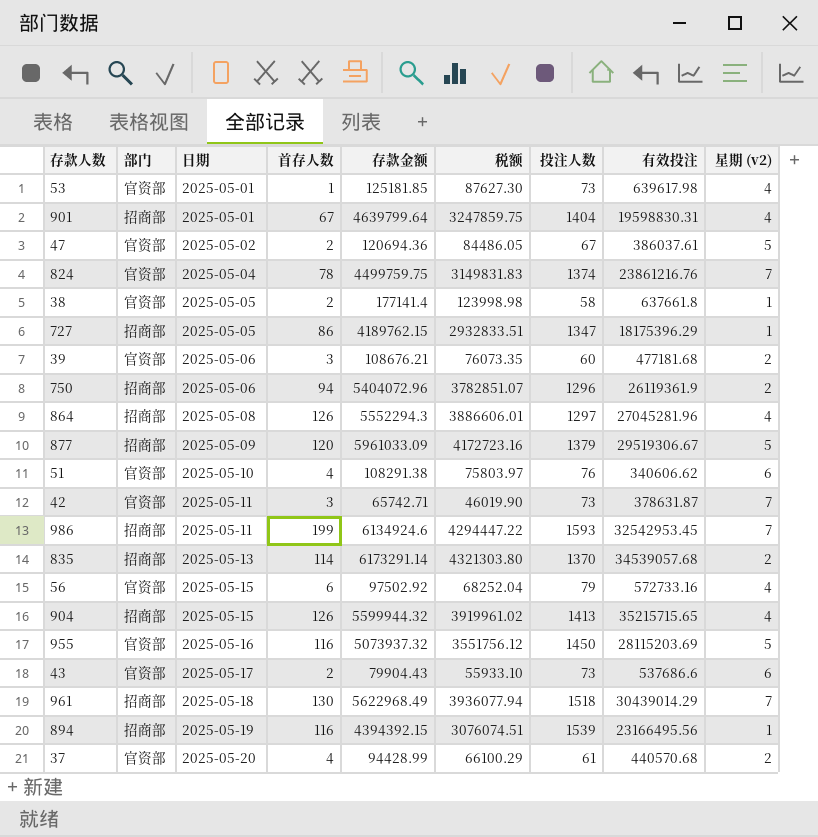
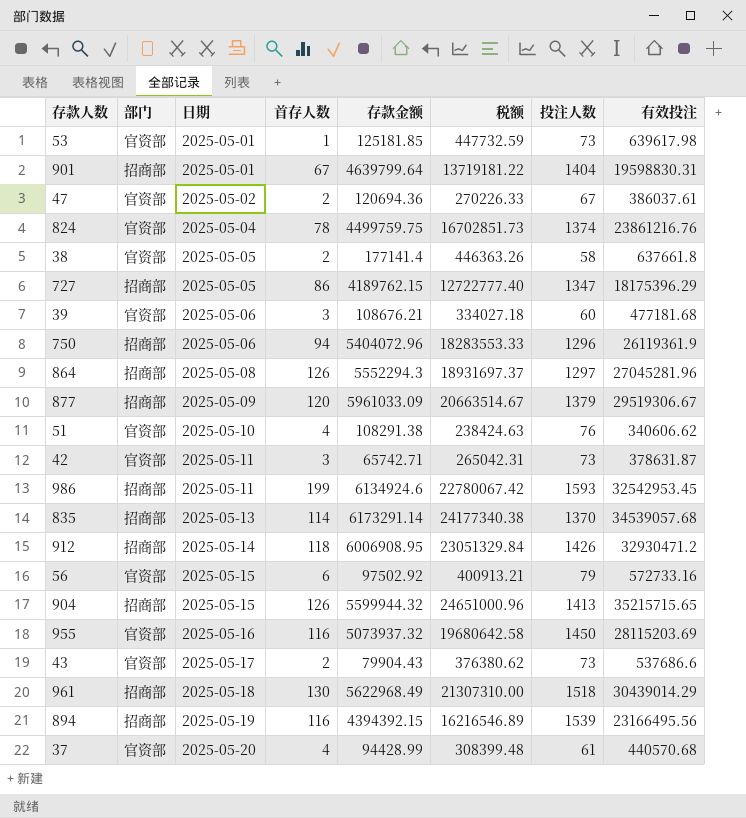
column 星期 (v2) | position: 9 -> none
column 税额 | formula: [存款金额] * 0.7 -> [有效投注] * 0.7
row 912: none -> 招商部 | 2025-05-14 | 118 | 6006908.95 | 23051329.84 | 1426 | 32930471.2

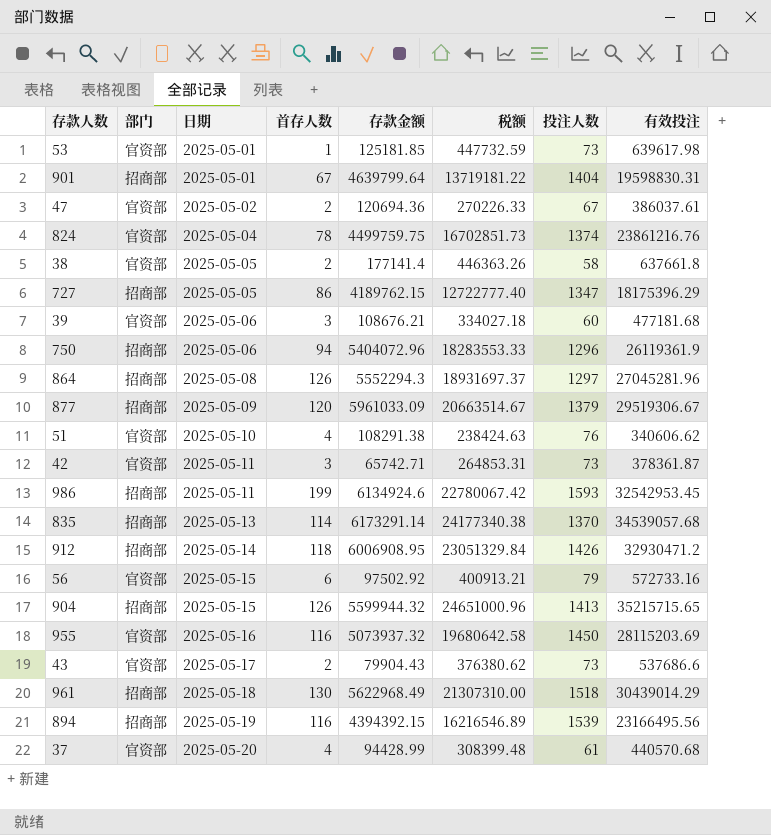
42 | 税额: 265042.31 -> 264853.31
42 | 有效投注: 378631.87 -> 378361.87

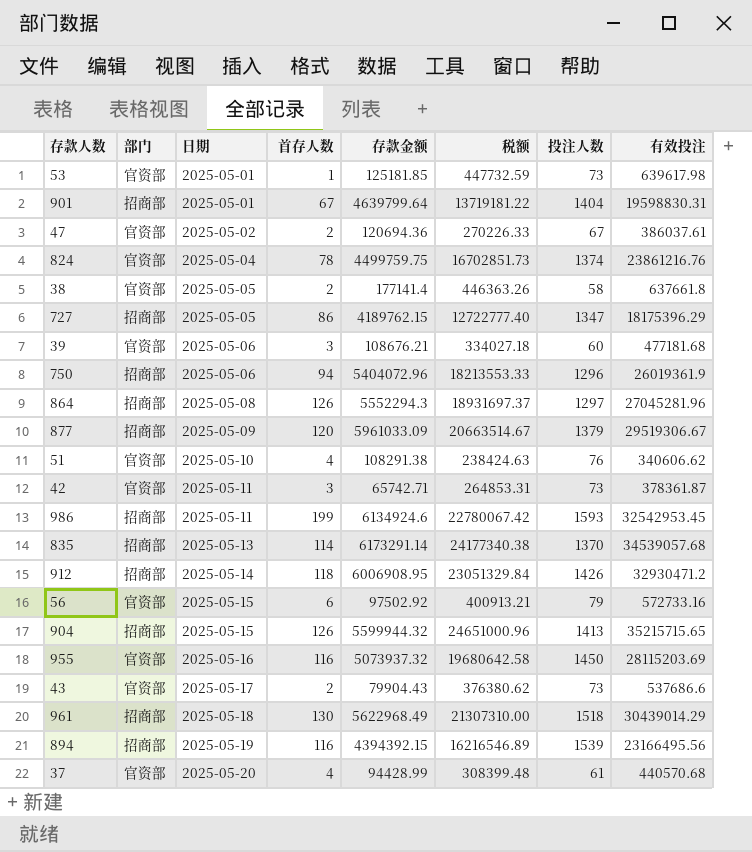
750 | 税额: 18283553.33 -> 18213553.33
750 | 有效投注: 26119361.9 -> 26019361.9

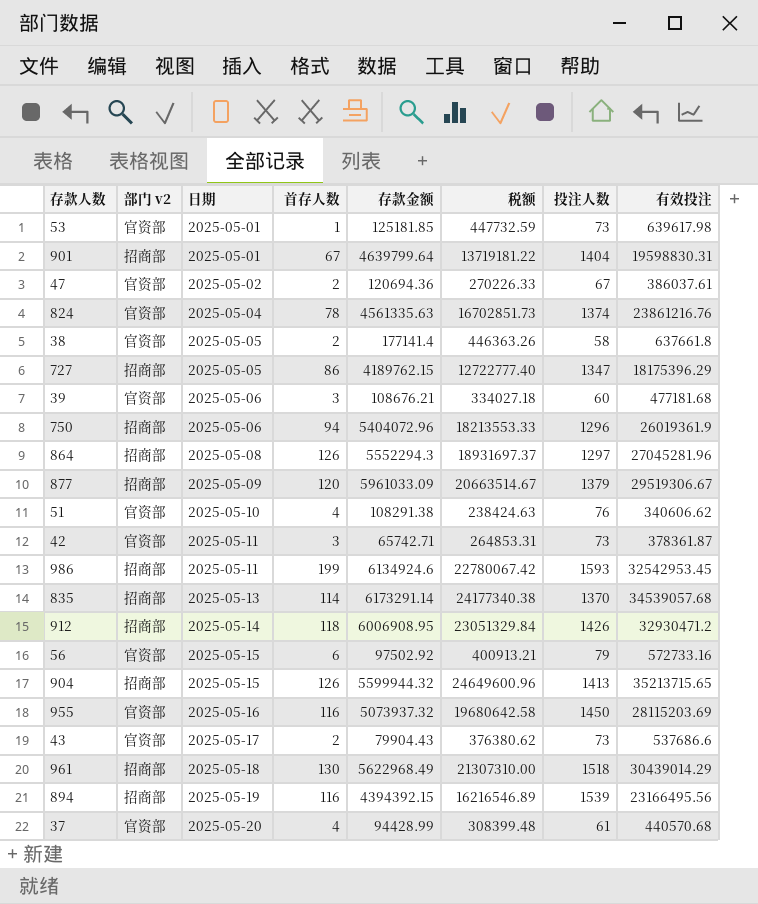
column name: 部门 -> 部门 v2
824 | 存款金额: 4499759.75 -> 4561335.63
904 | 税额: 24651000.96 -> 24649600.96
904 | 有效投注: 35215715.65 -> 35213715.65

